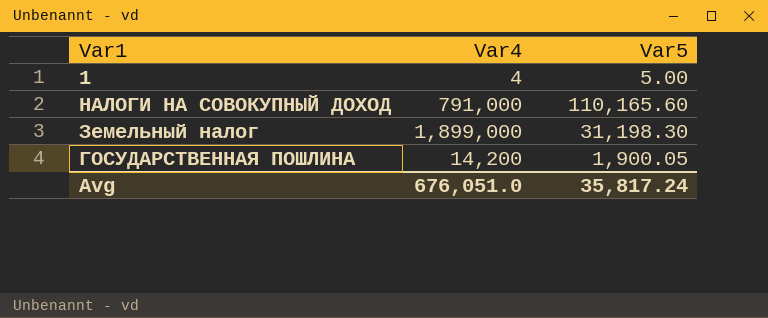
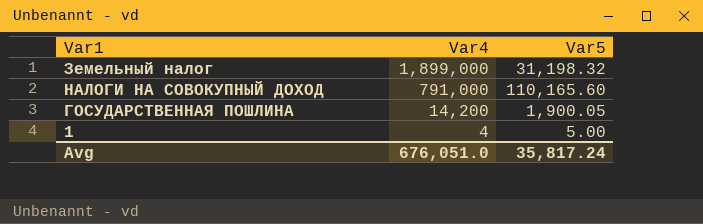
row order: none -> Var4 descending
Земельный налог | Var5: 31,198.30 -> 31,198.32

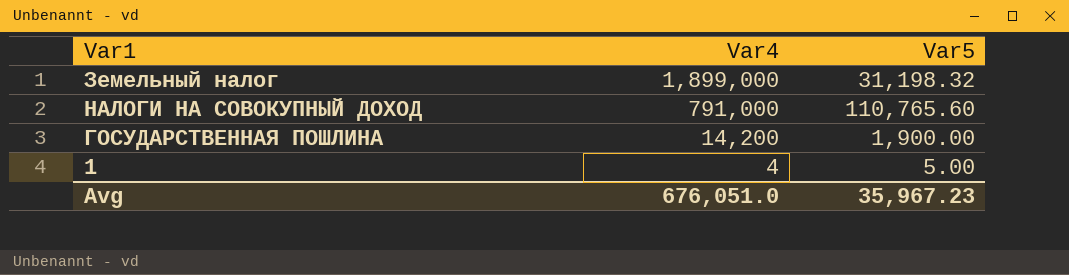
НАЛОГИ НА СОВОКУПНЫЙ ДОХОД | Var5: 110,165.60 -> 110,765.60
ГОСУДАРСТВЕННАЯ ПОШЛИНА | Var5: 1,900.05 -> 1,900.00
Avg | Var5: 35,817.24 -> 35,967.23

